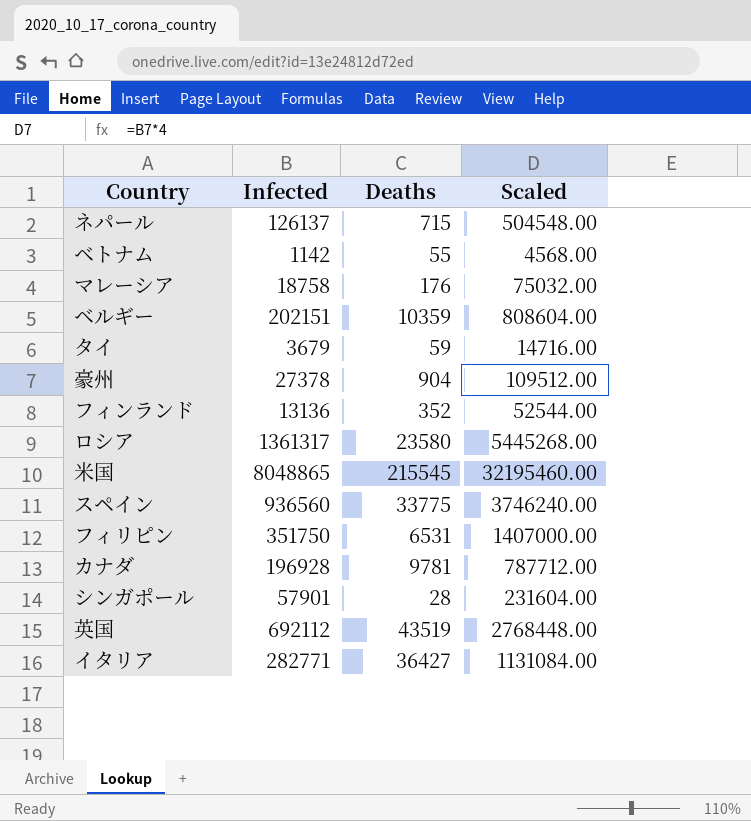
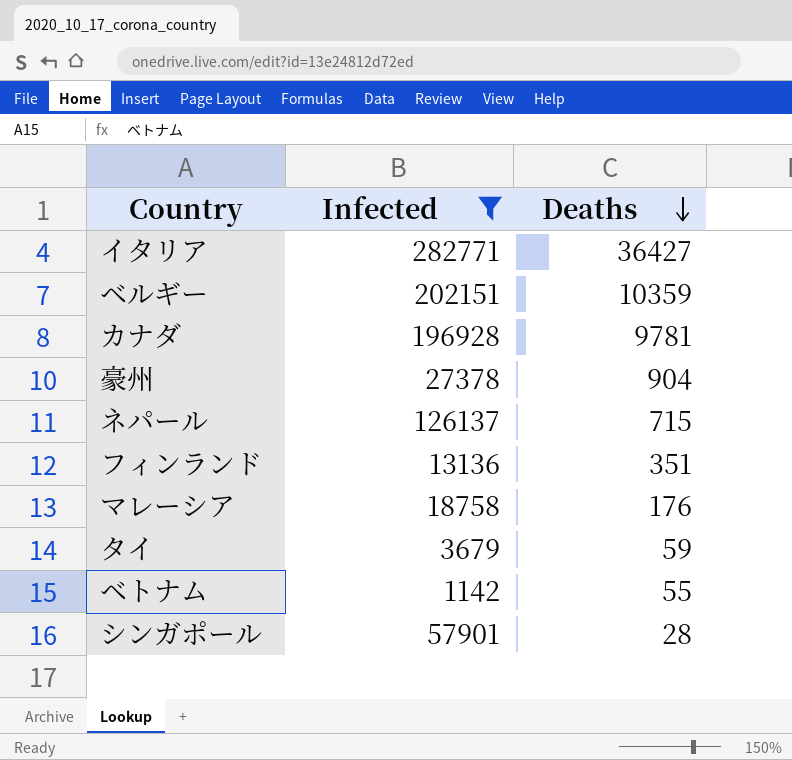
filter: none -> Infected <= 282771
row order: none -> Deaths descending
column Scaled | formula: [Infected] * 4 -> none
フィンランド | Deaths: 352 -> 351

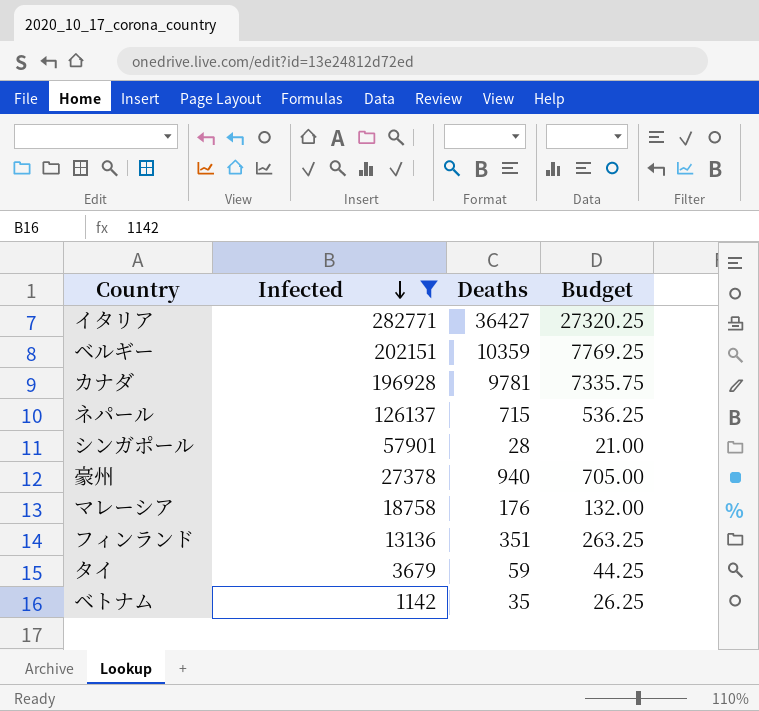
row order: Deaths descending -> Infected descending
column Budget | formula: none -> [Deaths] * 0.75
豪州 | Deaths: 904 -> 940
ベトナム | Deaths: 55 -> 35

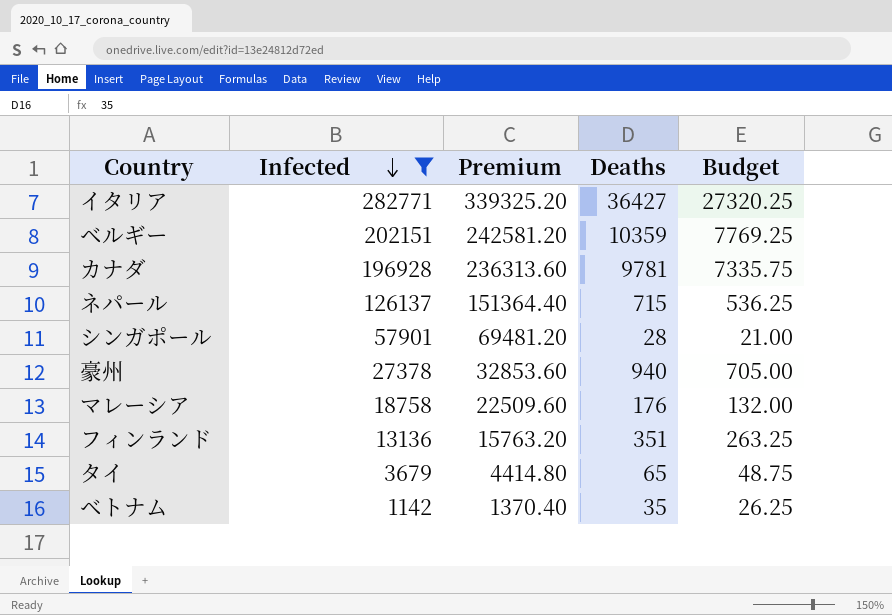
column Premium | formula: none -> [Infected] * 1.2
タイ | Deaths: 59 -> 65
タイ | Budget: 44.25 -> 48.75

